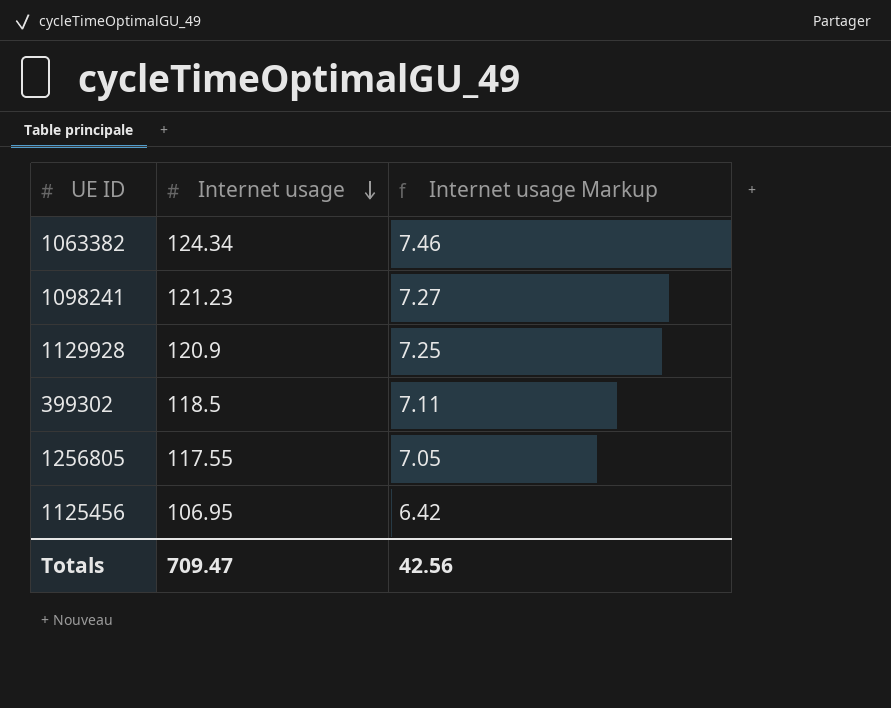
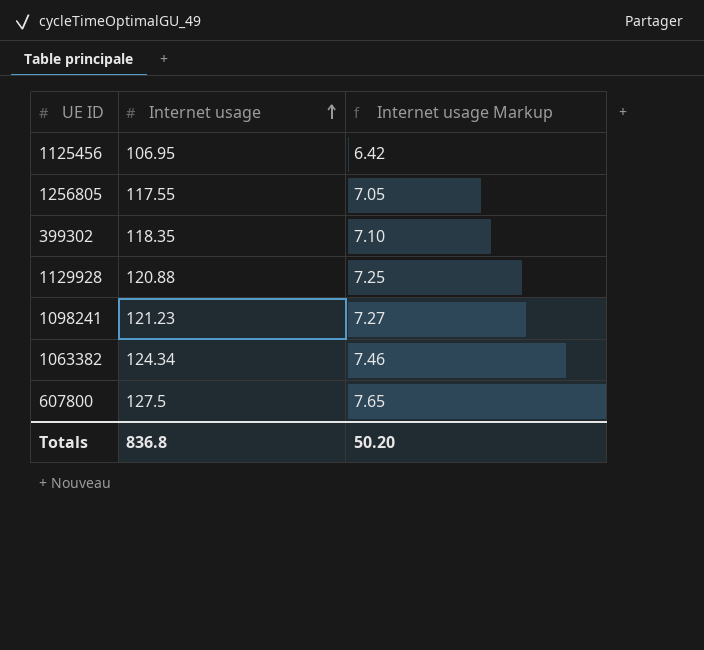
row order: Internet usage descending -> Internet usage ascending
399302 | Internet usage: 118.5 -> 118.35
399302 | Internet usage Markup: 7.11 -> 7.10
1129928 | Internet usage: 120.9 -> 120.88
row 607800: none -> 127.5 | 7.65
Totals | Internet usage: 709.47 -> 836.8
Totals | Internet usage Markup: 42.56 -> 50.20

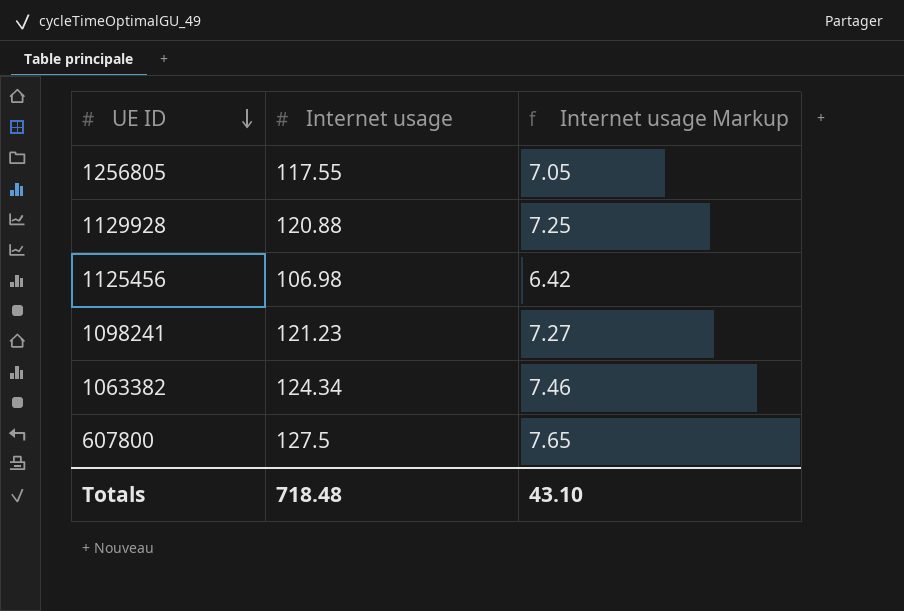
row order: Internet usage ascending -> UE ID descending
row 399302: 118.35 | 7.10 -> none
1125456 | Internet usage: 106.95 -> 106.98
Totals | Internet usage: 836.8 -> 718.48
Totals | Internet usage Markup: 50.20 -> 43.10

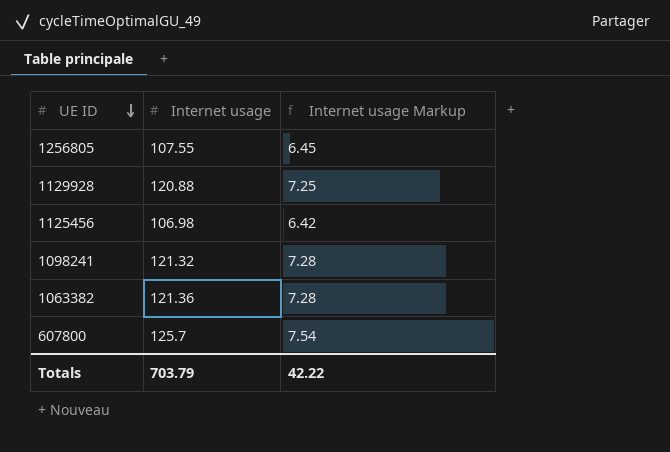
1256805 | Internet usage: 117.55 -> 107.55
1256805 | Internet usage Markup: 7.05 -> 6.45
1098241 | Internet usage: 121.23 -> 121.32
1098241 | Internet usage Markup: 7.27 -> 7.28
1063382 | Internet usage: 124.34 -> 121.36
1063382 | Internet usage Markup: 7.46 -> 7.28
607800 | Internet usage: 127.5 -> 125.7
607800 | Internet usage Markup: 7.65 -> 7.54
Totals | Internet usage: 718.48 -> 703.79
Totals | Internet usage Markup: 43.10 -> 42.22

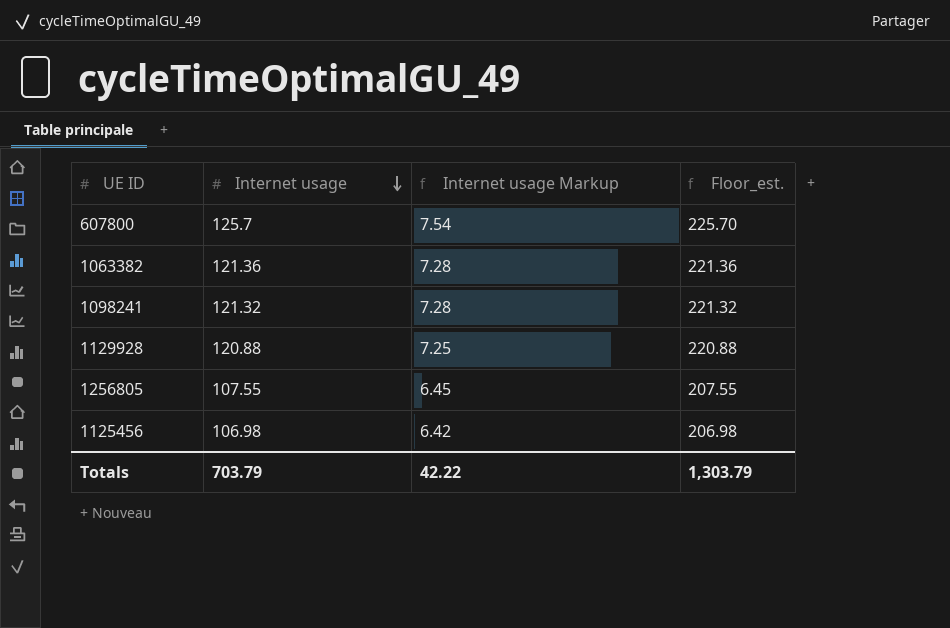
row order: UE ID descending -> Internet usage descending
column Floor_est. | formula: none -> [Internet usage] + 100

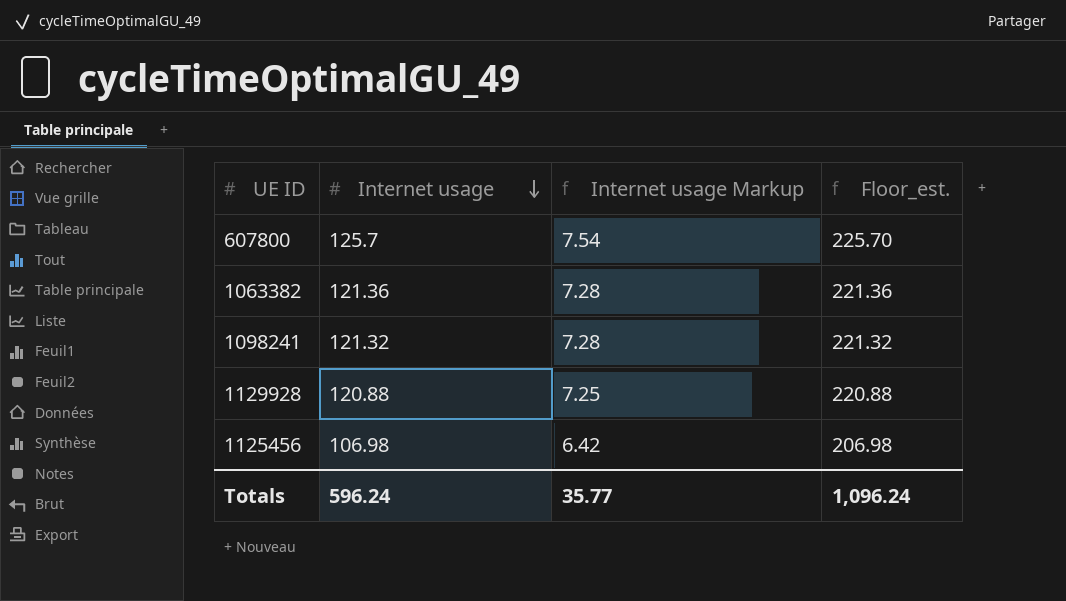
row 1256805: 107.55 | 6.45 | 207.55 -> none
Totals | Internet usage: 703.79 -> 596.24
Totals | Internet usage Markup: 42.22 -> 35.77
Totals | Floor_est.: 1,303.79 -> 1,096.24

